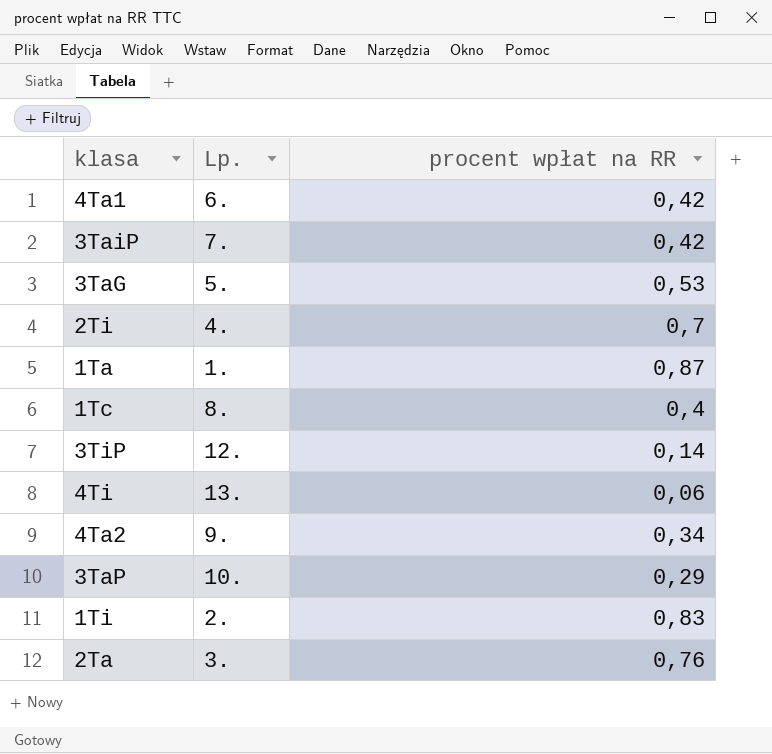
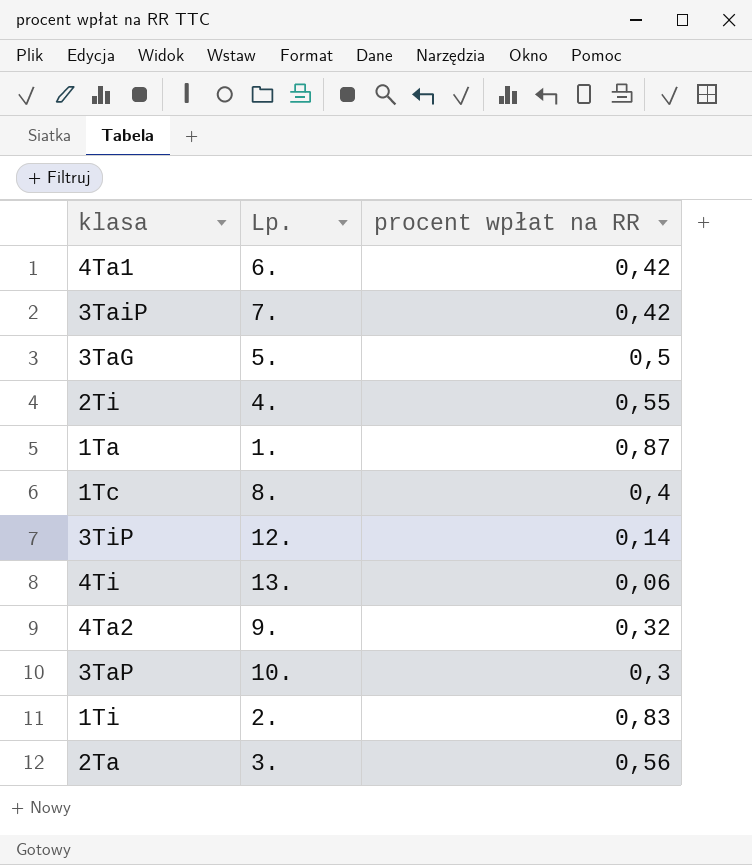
3TaG | procent wpłat na RR: 0,53 -> 0,5
2Ti | procent wpłat na RR: 0,7 -> 0,55
4Ta2 | procent wpłat na RR: 0,34 -> 0,32
3TaP | procent wpłat na RR: 0,29 -> 0,3
2Ta | procent wpłat na RR: 0,76 -> 0,56

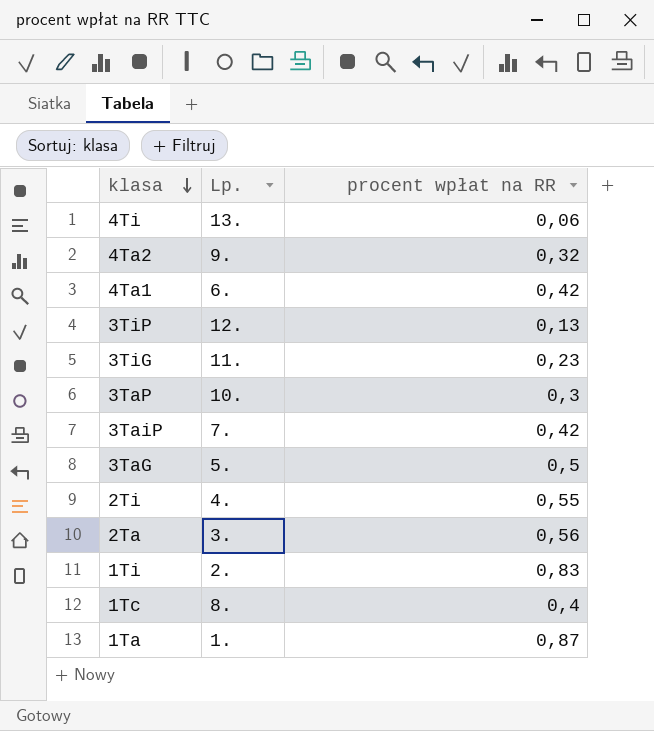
row order: none -> klasa descending
3TiP | procent wpłat na RR: 0,14 -> 0,13
row 3TiG: none -> 11. | 0,23

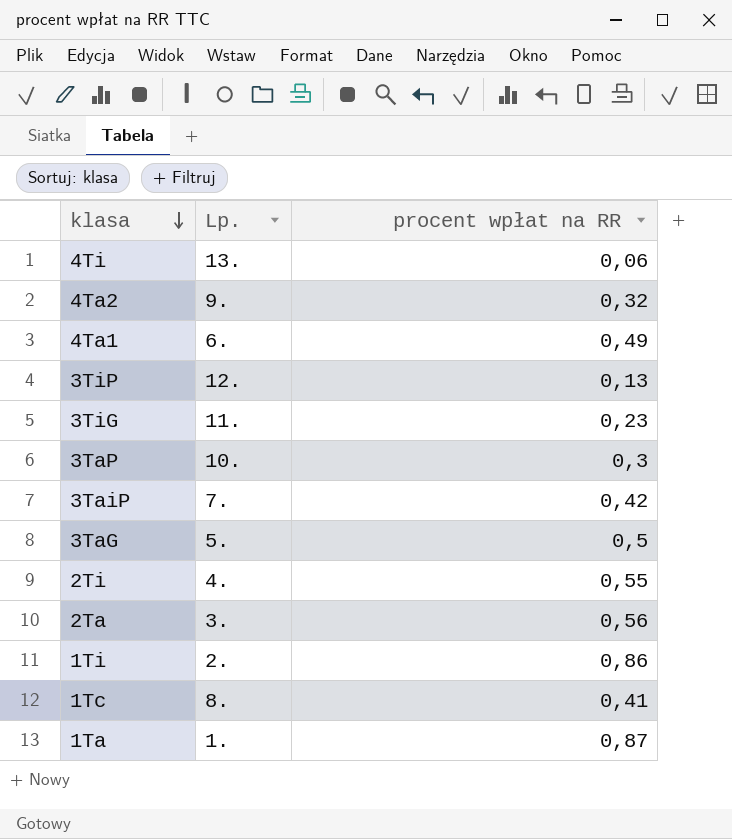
4Ta1 | procent wpłat na RR: 0,42 -> 0,49
1Ti | procent wpłat na RR: 0,83 -> 0,86
1Tc | procent wpłat na RR: 0,4 -> 0,41

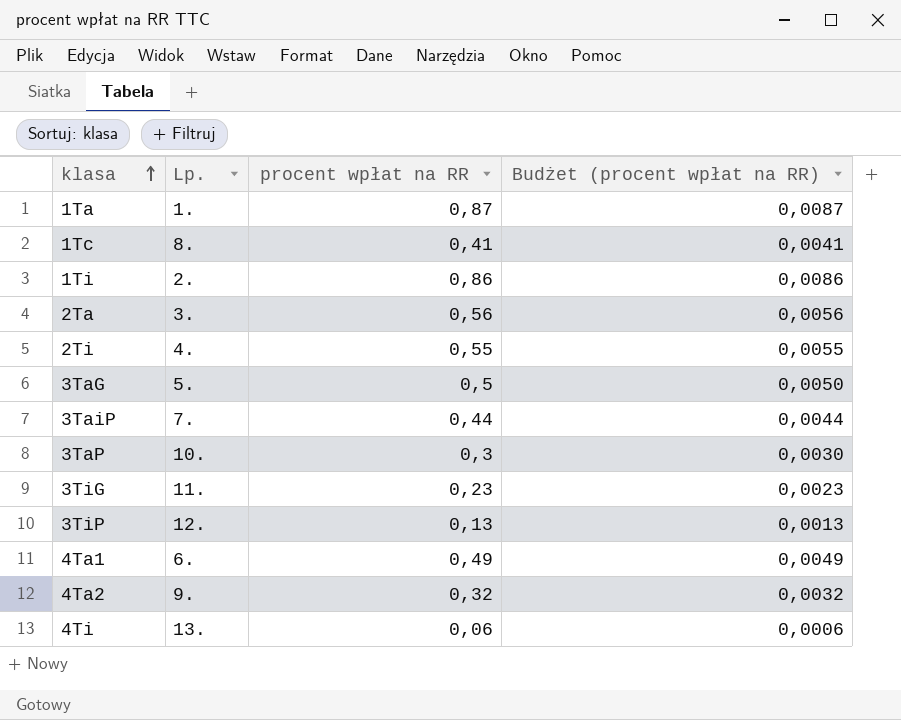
row order: klasa descending -> klasa ascending
column Budżet (procent wpłat na RR) | formula: none -> [procent wpłat na RR] * 0,01
3TaiP | procent wpłat na RR: 0,42 -> 0,44

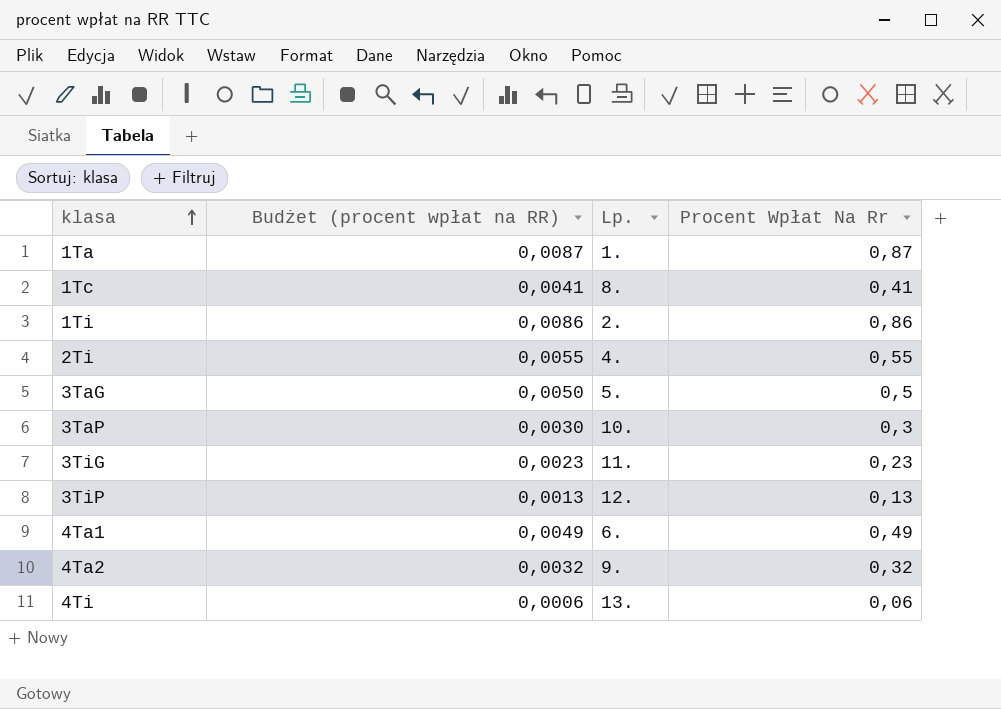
column Budżet (procent wpłat na RR) | position: 4 -> 2
column name: procent wpłat na RR -> Procent Wpłat Na Rr
row 2Ta: 3. | 0,56 | 0,0056 -> none
row 3TaiP: 7. | 0,44 | 0,0044 -> none

